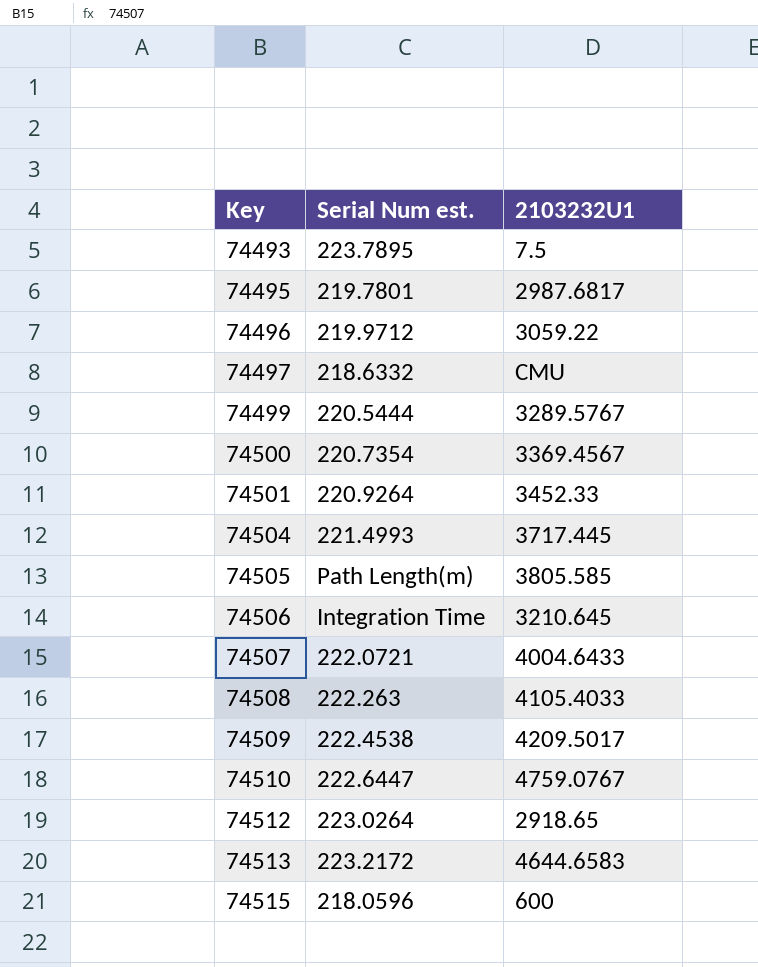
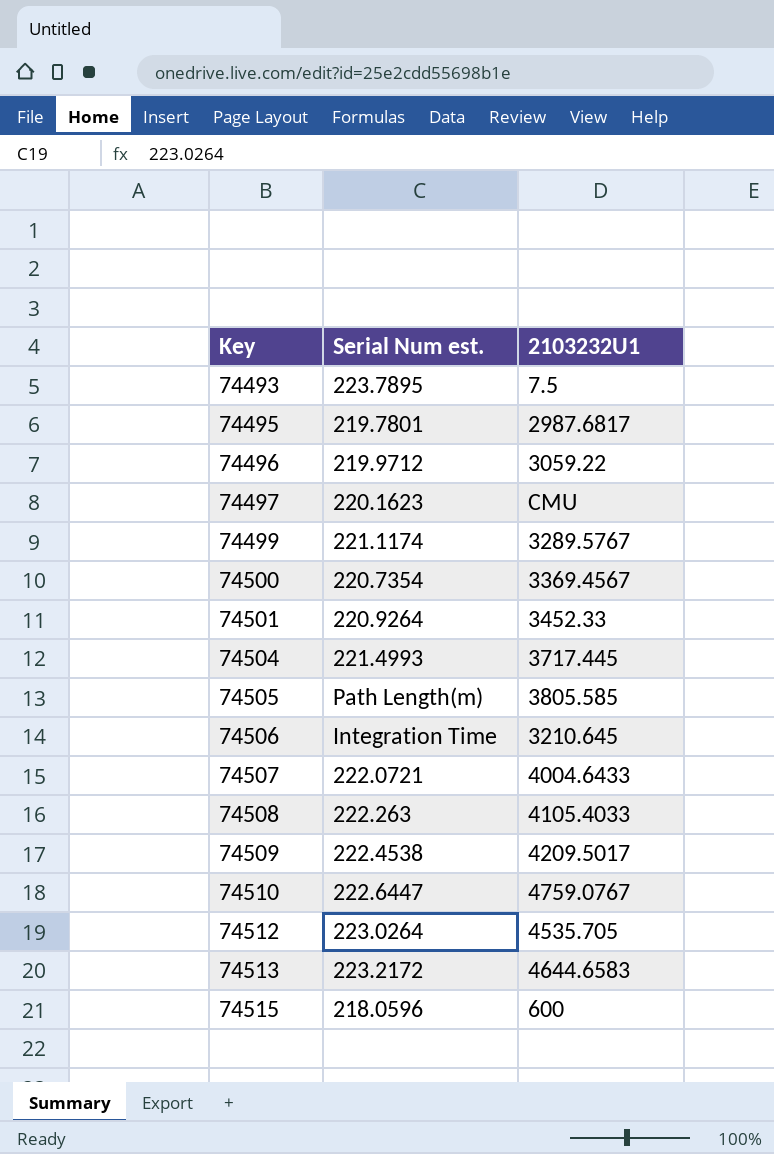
74497 | Serial Num est.: 218.6332 -> 220.1623
74499 | Serial Num est.: 220.5444 -> 221.1174
74512 | 2103232U1: 2918.65 -> 4535.705

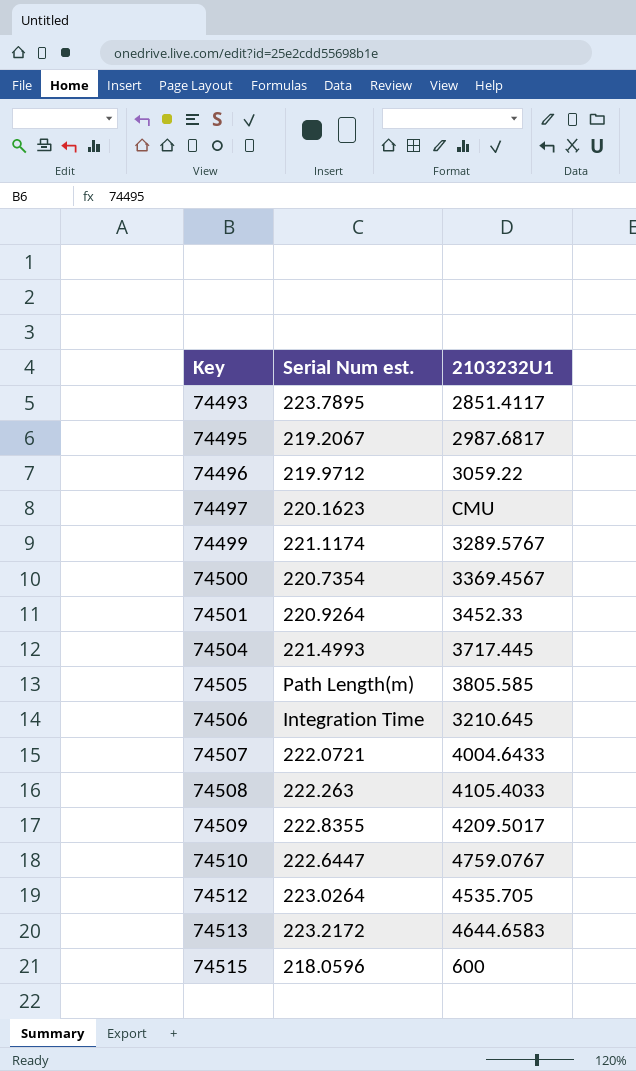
74493 | 2103232U1: 7.5 -> 2851.4117
74495 | Serial Num est.: 219.7801 -> 219.2067
74509 | Serial Num est.: 222.4538 -> 222.8355

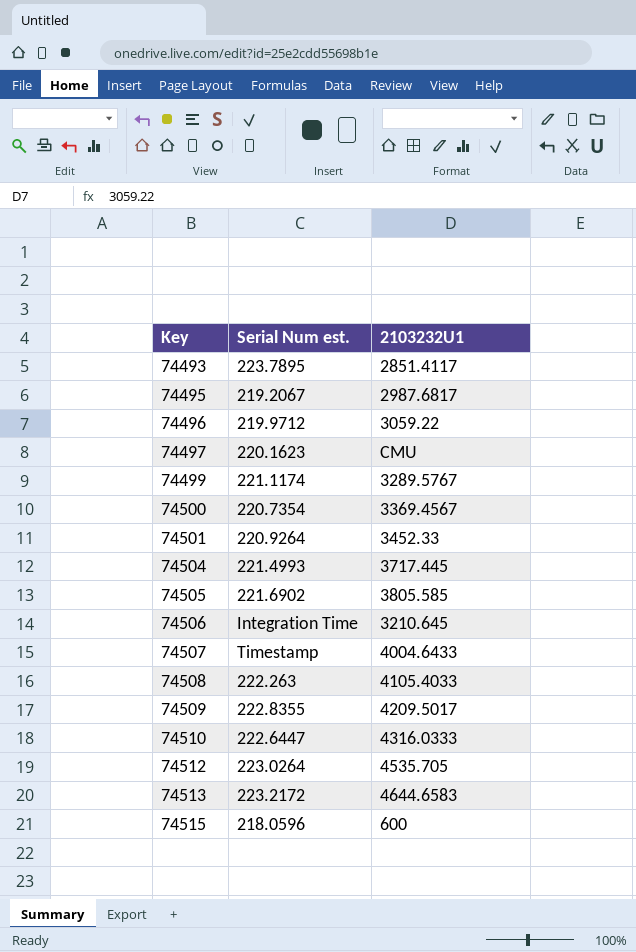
74505 | Serial Num est.: Path Length(m) -> 221.6902
74507 | Serial Num est.: 222.0721 -> Timestamp
74510 | 2103232U1: 4759.0767 -> 4316.0333

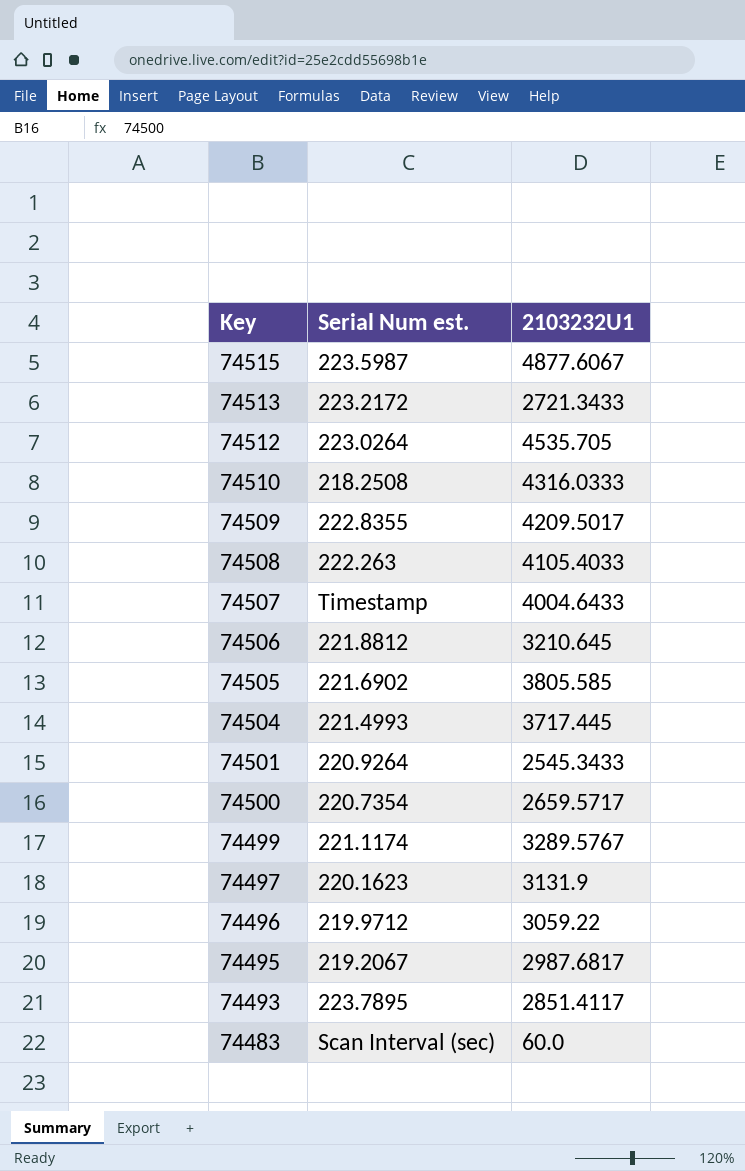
row order: Key ascending -> Key descending
74515 | Serial Num est.: 218.0596 -> 223.5987
74515 | 2103232U1: 600 -> 4877.6067
74513 | 2103232U1: 4644.6583 -> 2721.3433
74510 | Serial Num est.: 222.6447 -> 218.2508
74506 | Serial Num est.: Integration Time -> 221.8812
74501 | 2103232U1: 3452.33 -> 2545.3433
74500 | 2103232U1: 3369.4567 -> 2659.5717
74497 | 2103232U1: CMU -> 3131.9
row 74483: none -> Scan Interval (sec) | 60.0

